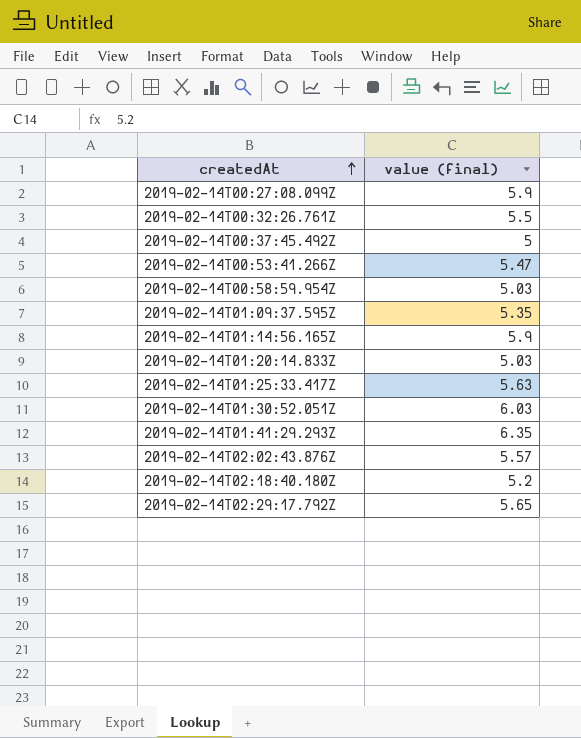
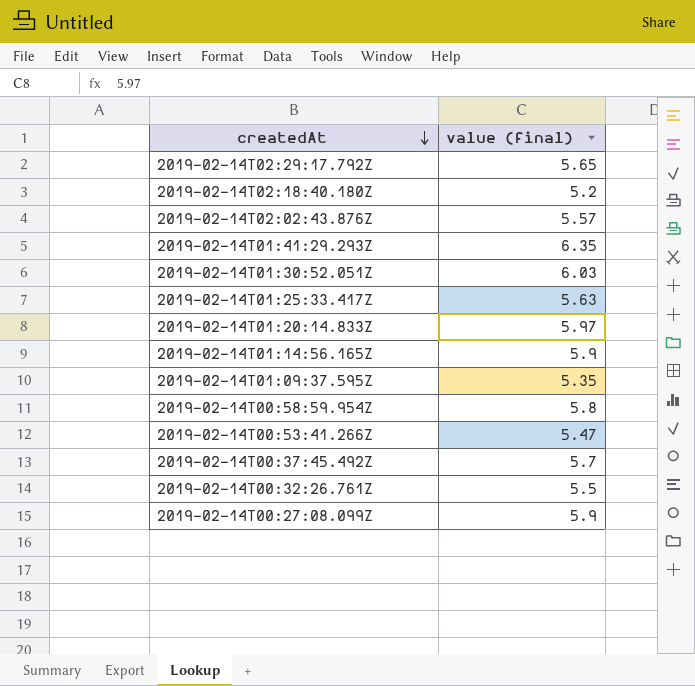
row order: createdAt ascending -> createdAt descending
2019-02-14T01:20:14.833Z | value (final): 5.03 -> 5.97
2019-02-14T00:58:59.954Z | value (final): 5.03 -> 5.8
2019-02-14T00:37:45.492Z | value (final): 5 -> 5.7

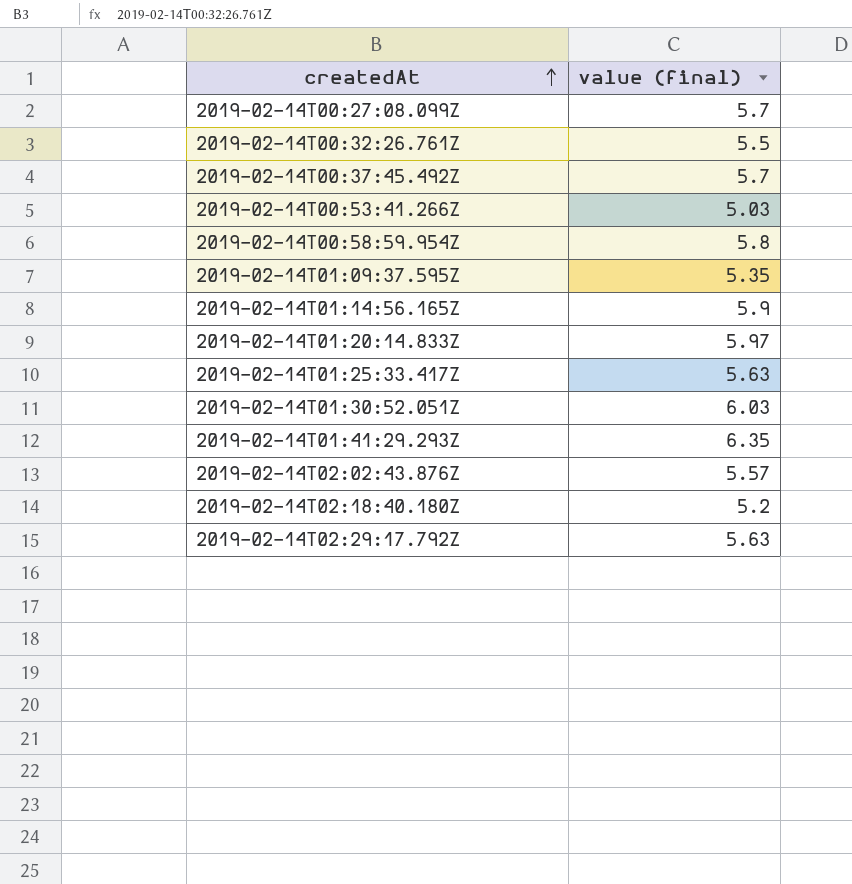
row order: createdAt descending -> createdAt ascending
2019-02-14T00:27:08.099Z | value (final): 5.9 -> 5.7
2019-02-14T00:53:41.266Z | value (final): 5.47 -> 5.03
2019-02-14T02:29:17.792Z | value (final): 5.65 -> 5.63

